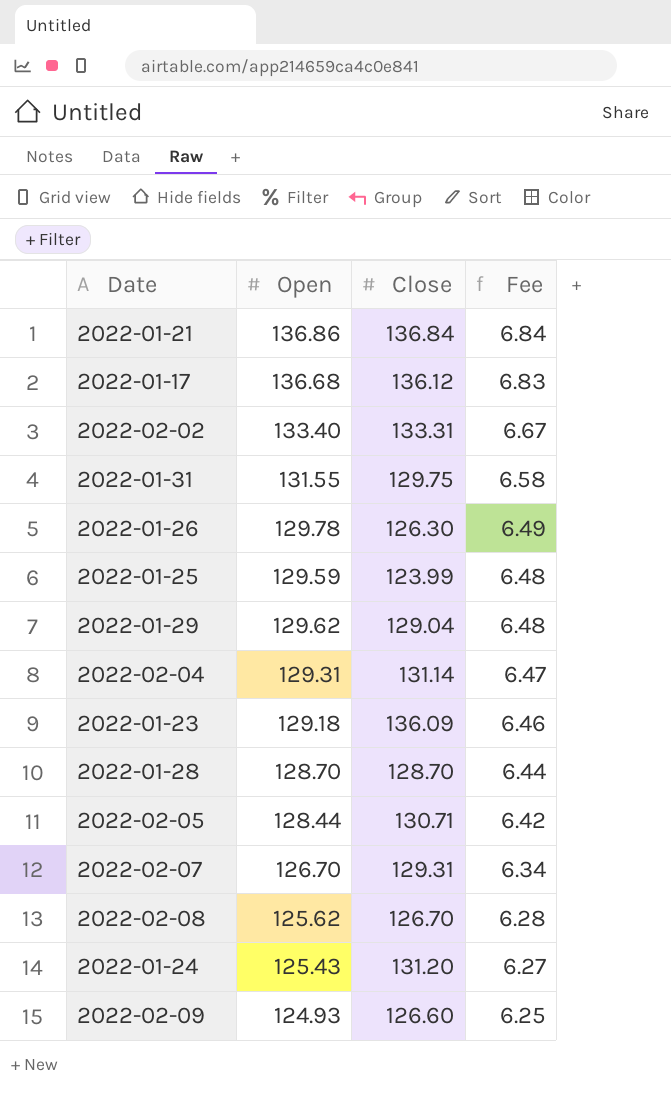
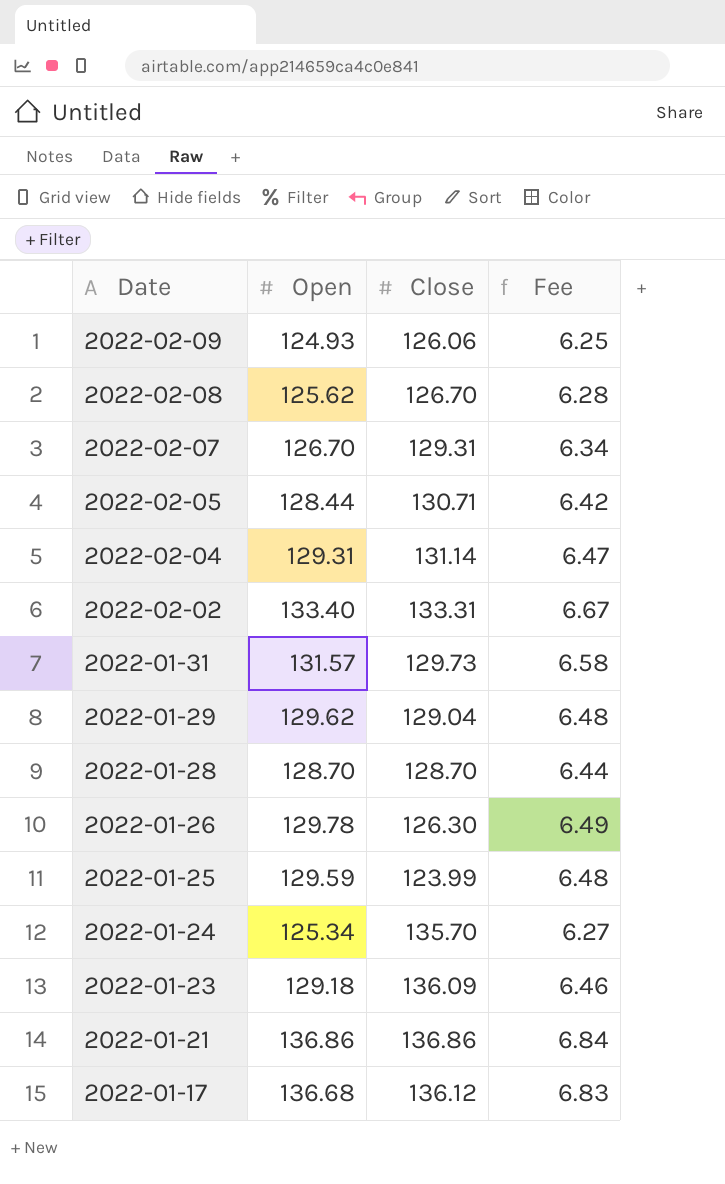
row order: Fee descending -> Date descending
2022-02-09 | Close: 126.60 -> 126.06
2022-01-31 | Open: 131.55 -> 131.57
2022-01-31 | Close: 129.75 -> 129.73
2022-01-24 | Open: 125.43 -> 125.34
2022-01-24 | Close: 131.20 -> 135.70
2022-01-21 | Close: 136.84 -> 136.86

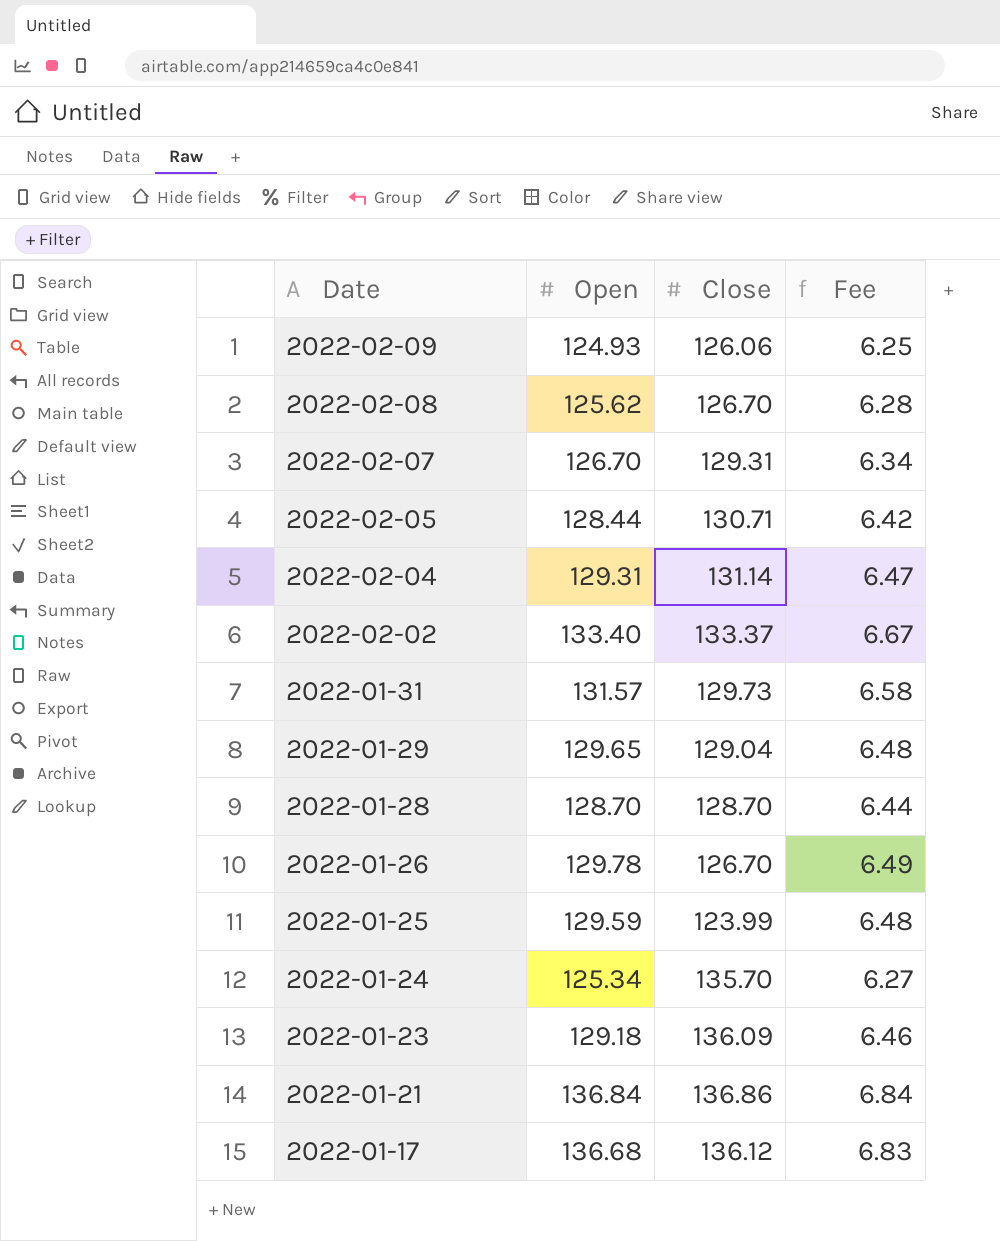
2022-02-02 | Close: 133.31 -> 133.37
2022-01-29 | Open: 129.62 -> 129.65
2022-01-26 | Close: 126.30 -> 126.70
2022-01-21 | Open: 136.86 -> 136.84

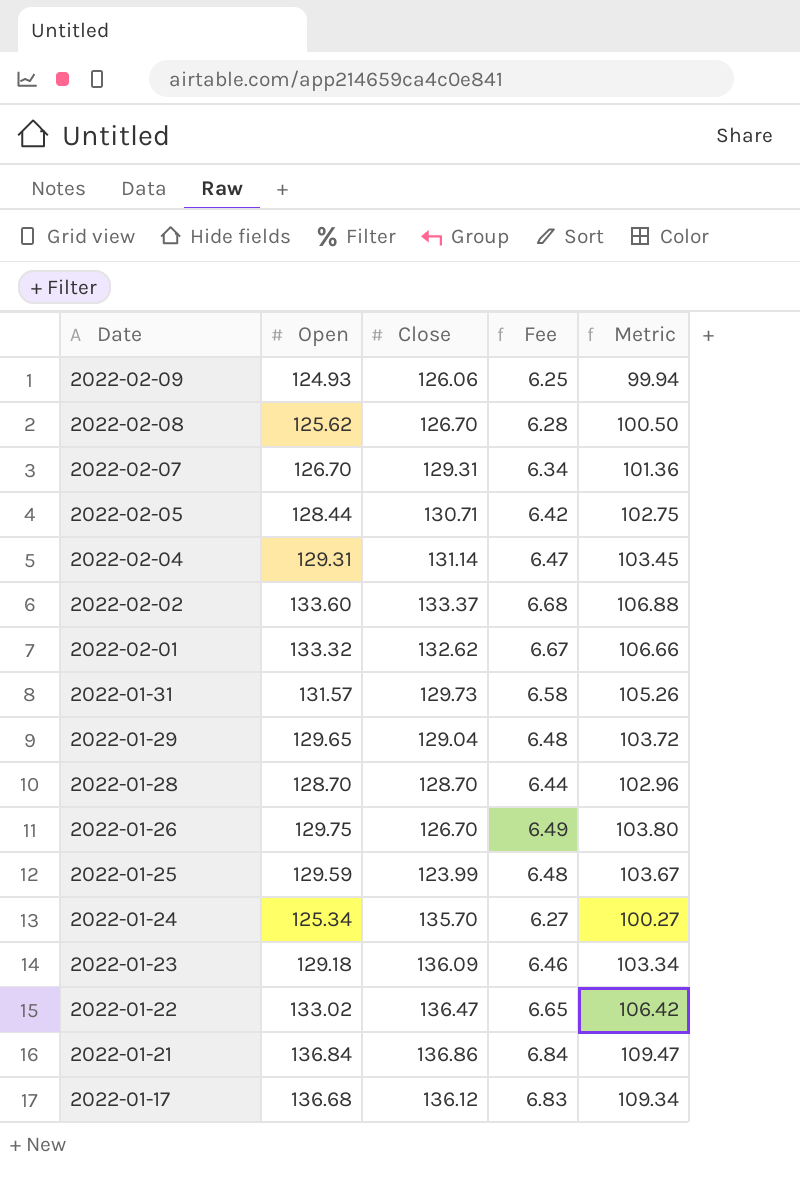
column Metric | formula: none -> [Open] * 0.8
2022-02-02 | Open: 133.40 -> 133.60
2022-02-02 | Fee: 6.67 -> 6.68
row 2022-02-01: none -> 133.32 | 132.62 | 6.67 | 106.66
2022-01-26 | Open: 129.78 -> 129.75
row 2022-01-22: none -> 133.02 | 136.47 | 6.65 | 106.42

